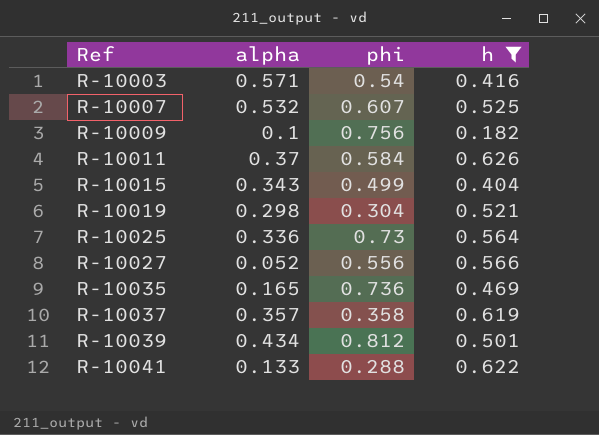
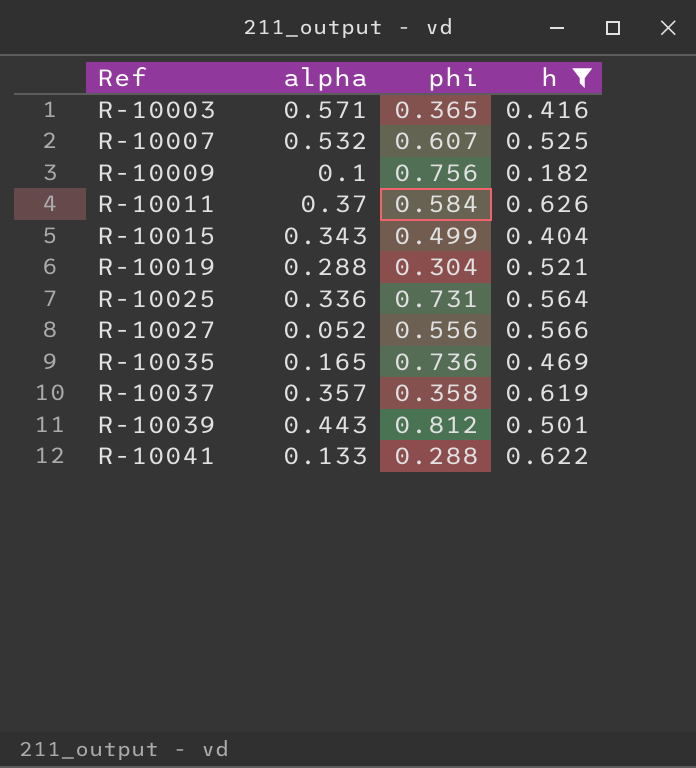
R-10003 | phi: 0.54 -> 0.365
R-10019 | alpha: 0.298 -> 0.288
R-10025 | phi: 0.73 -> 0.731
R-10039 | alpha: 0.434 -> 0.443

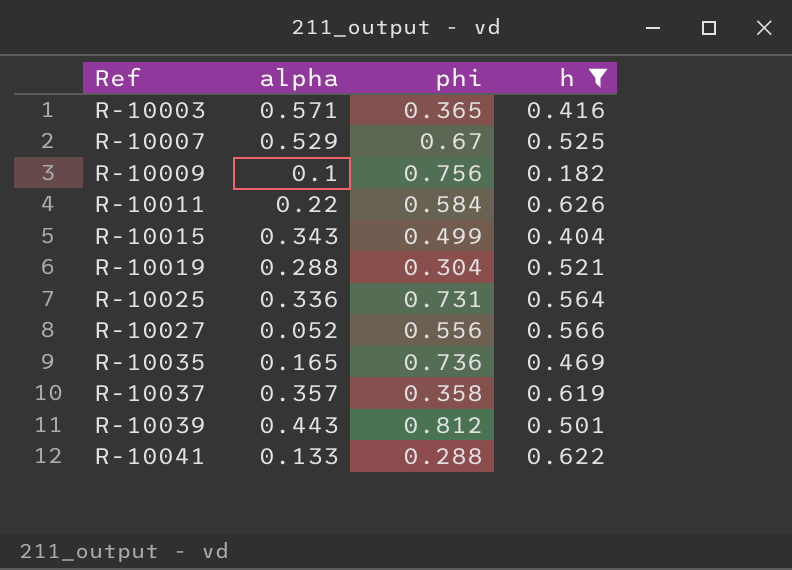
R-10007 | alpha: 0.532 -> 0.529
R-10007 | phi: 0.607 -> 0.67
R-10011 | alpha: 0.37 -> 0.22

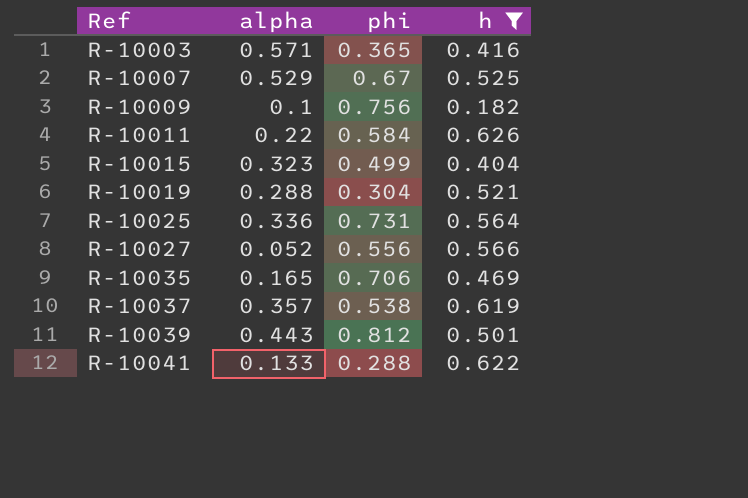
R-10015 | alpha: 0.343 -> 0.323
R-10035 | phi: 0.736 -> 0.706
R-10037 | phi: 0.358 -> 0.538

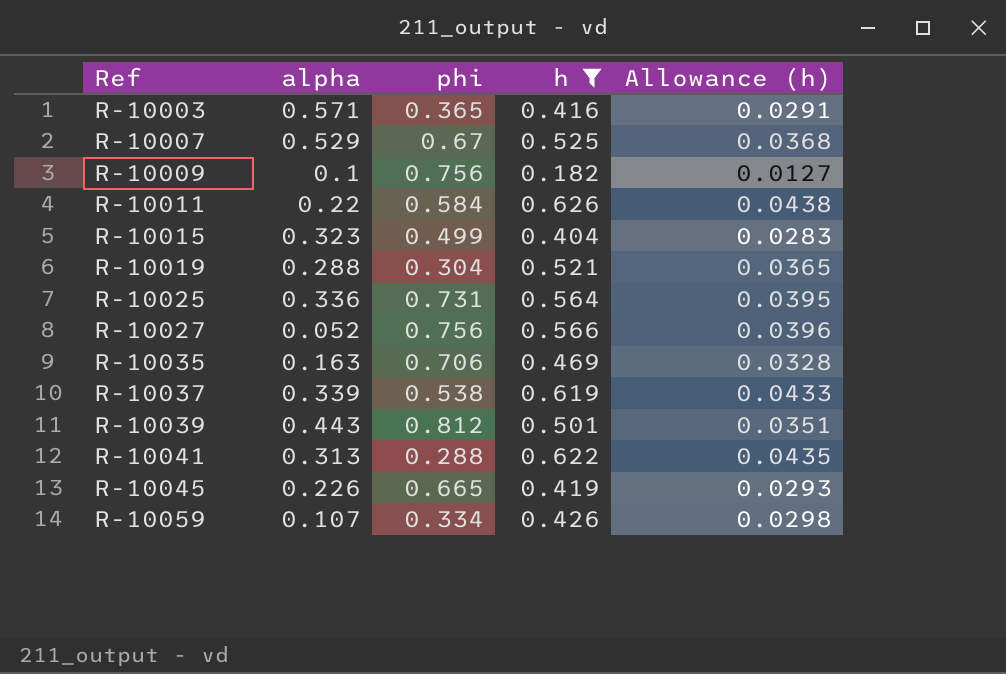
column Allowance (h) | formula: none -> [h] * 0.07
R-10027 | phi: 0.556 -> 0.756
R-10035 | alpha: 0.165 -> 0.163
R-10037 | alpha: 0.357 -> 0.339
R-10041 | alpha: 0.133 -> 0.313
row R-10045: none -> 0.226 | 0.665 | 0.419 | 0.0293
row R-10059: none -> 0.107 | 0.334 | 0.426 | 0.0298

